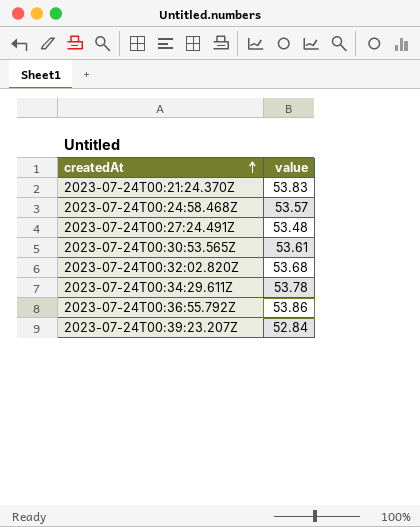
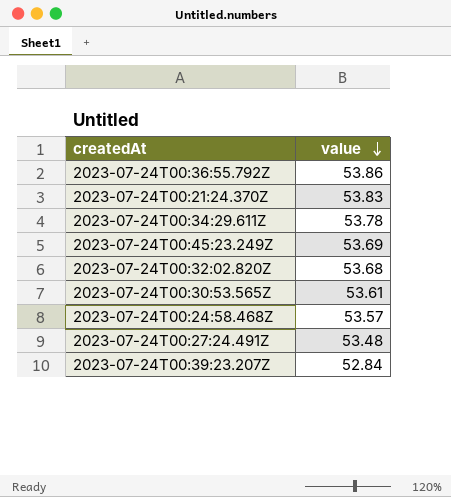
row order: createdAt ascending -> value descending
row 2023-07-24T00:45:23.249Z: none -> 53.69

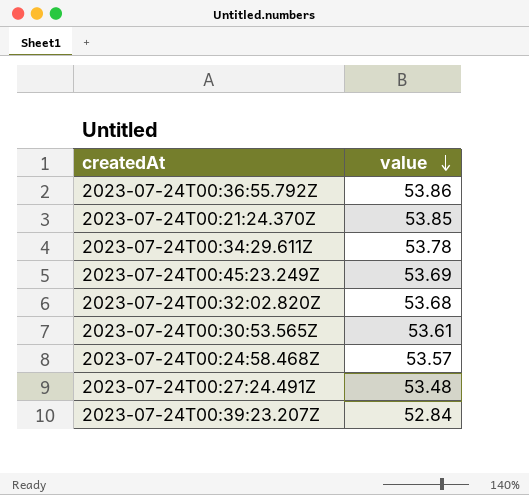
2023-07-24T00:21:24.370Z | value: 53.83 -> 53.85

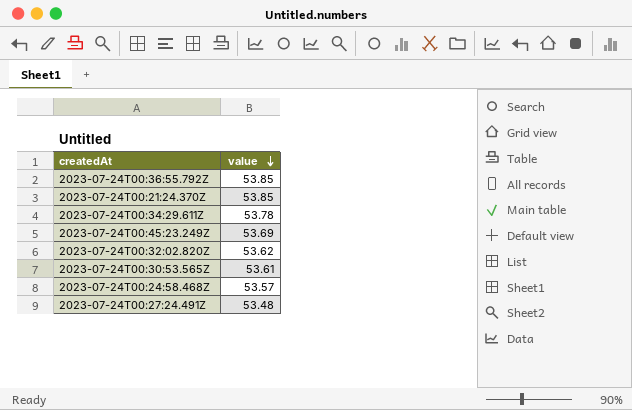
row 2023-07-24T00:39:23.207Z: 52.84 -> none
2023-07-24T00:36:55.792Z | value: 53.86 -> 53.85
2023-07-24T00:32:02.820Z | value: 53.68 -> 53.62

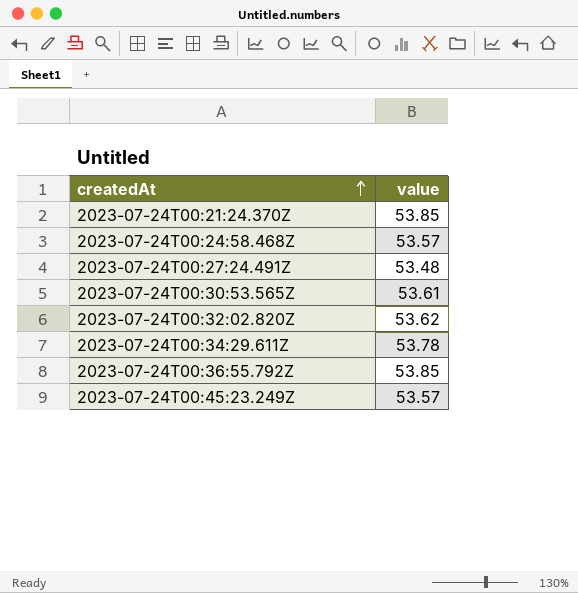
row order: value descending -> createdAt ascending
2023-07-24T00:45:23.249Z | value: 53.69 -> 53.57

